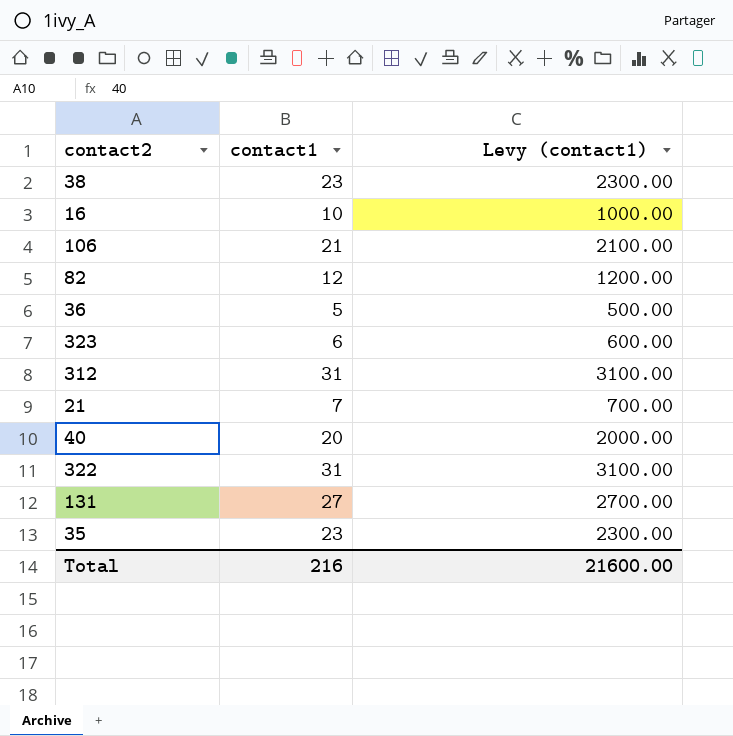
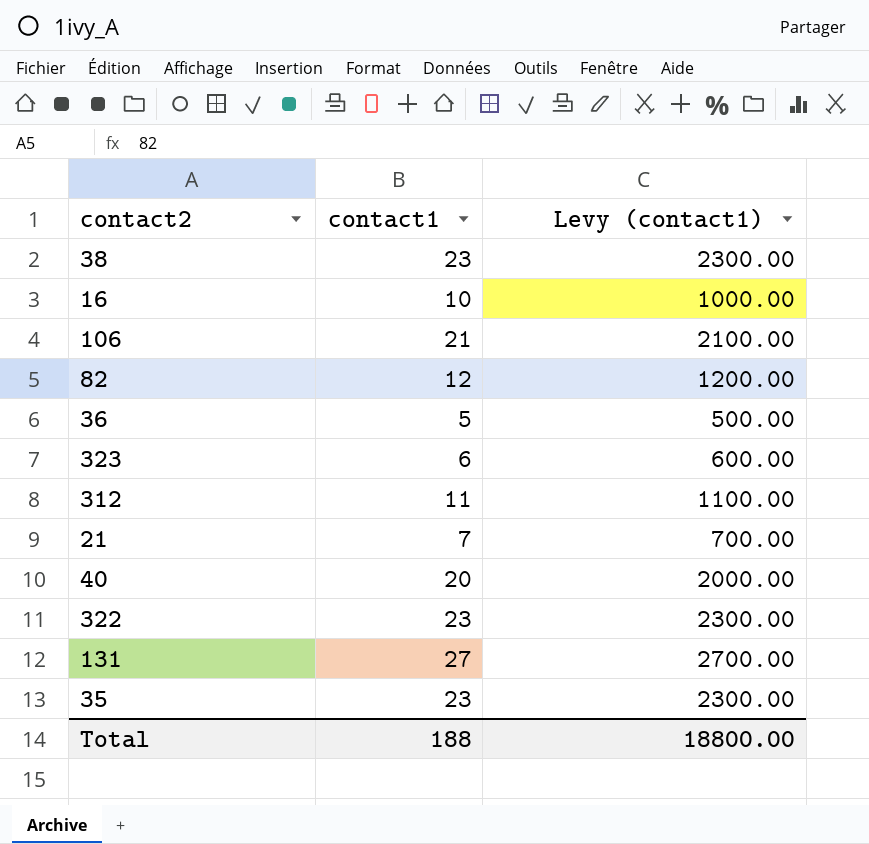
312 | contact1: 31 -> 11
312 | Levy (contact1): 3100.00 -> 1100.00
322 | contact1: 31 -> 23
322 | Levy (contact1): 3100.00 -> 2300.00
Total | contact1: 216 -> 188
Total | Levy (contact1): 21600.00 -> 18800.00

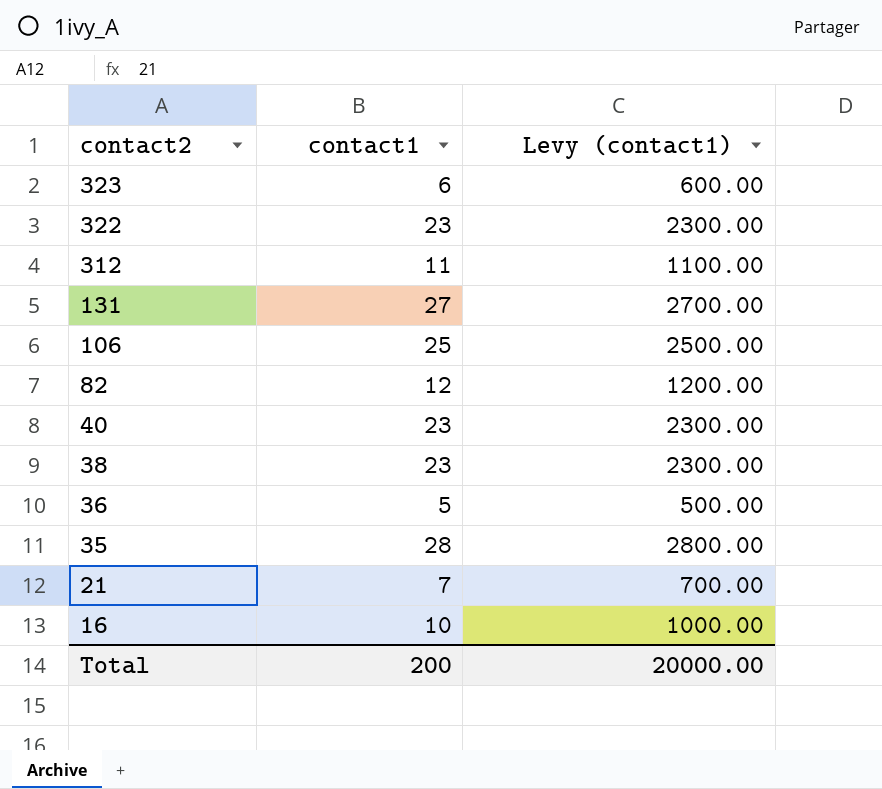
row order: none -> contact2 descending
106 | contact1: 21 -> 25
106 | Levy (contact1): 2100.00 -> 2500.00
40 | contact1: 20 -> 23
40 | Levy (contact1): 2000.00 -> 2300.00
35 | contact1: 23 -> 28
35 | Levy (contact1): 2300.00 -> 2800.00
Total | contact1: 188 -> 200
Total | Levy (contact1): 18800.00 -> 20000.00

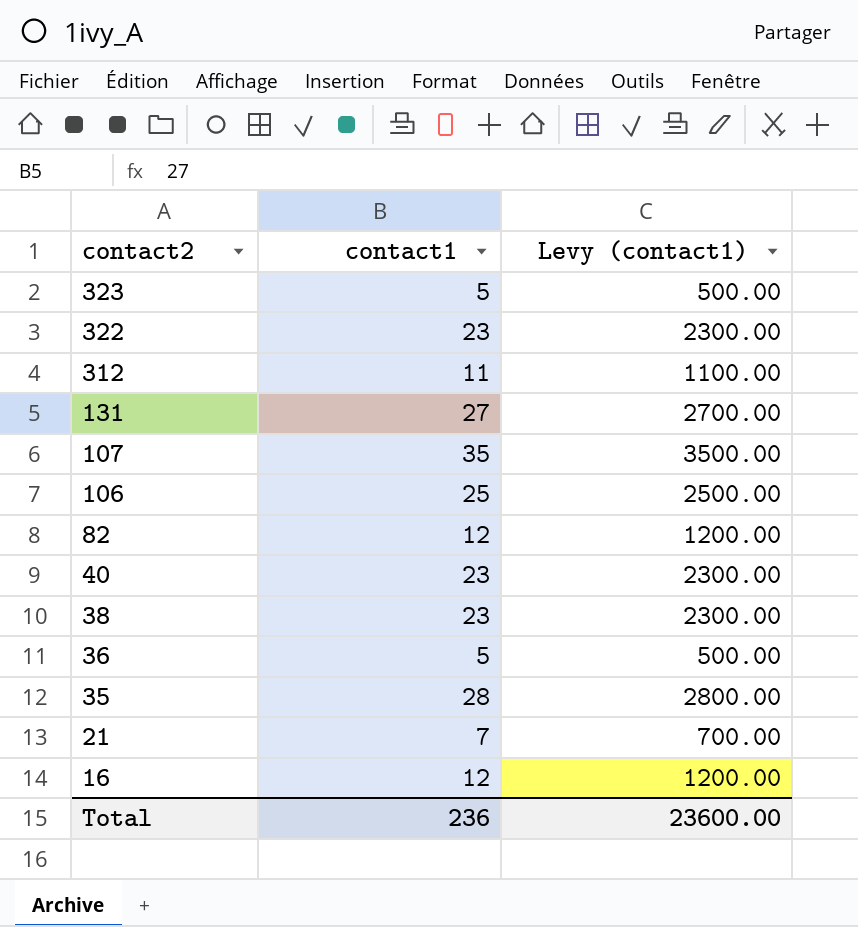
323 | contact1: 6 -> 5
323 | Levy (contact1): 600.00 -> 500.00
row 107: none -> 35 | 3500.00
16 | contact1: 10 -> 12
16 | Levy (contact1): 1000.00 -> 1200.00
Total | contact1: 200 -> 236
Total | Levy (contact1): 20000.00 -> 23600.00

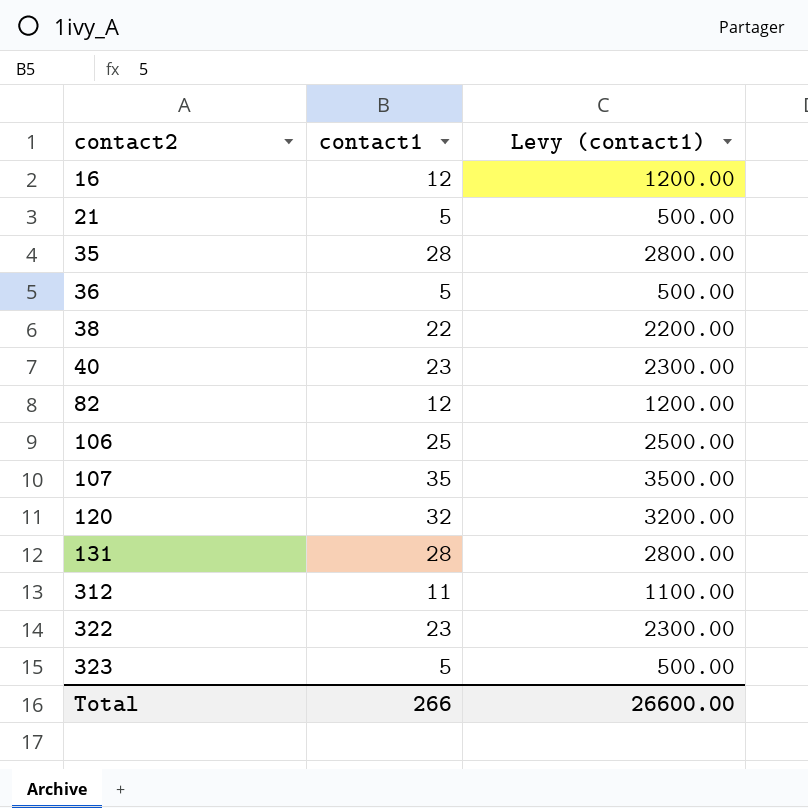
row order: contact2 descending -> contact2 ascending
21 | contact1: 7 -> 5
21 | Levy (contact1): 700.00 -> 500.00
38 | contact1: 23 -> 22
38 | Levy (contact1): 2300.00 -> 2200.00
row 120: none -> 32 | 3200.00
131 | contact1: 27 -> 28
131 | Levy (contact1): 2700.00 -> 2800.00
Total | contact1: 236 -> 266
Total | Levy (contact1): 23600.00 -> 26600.00

